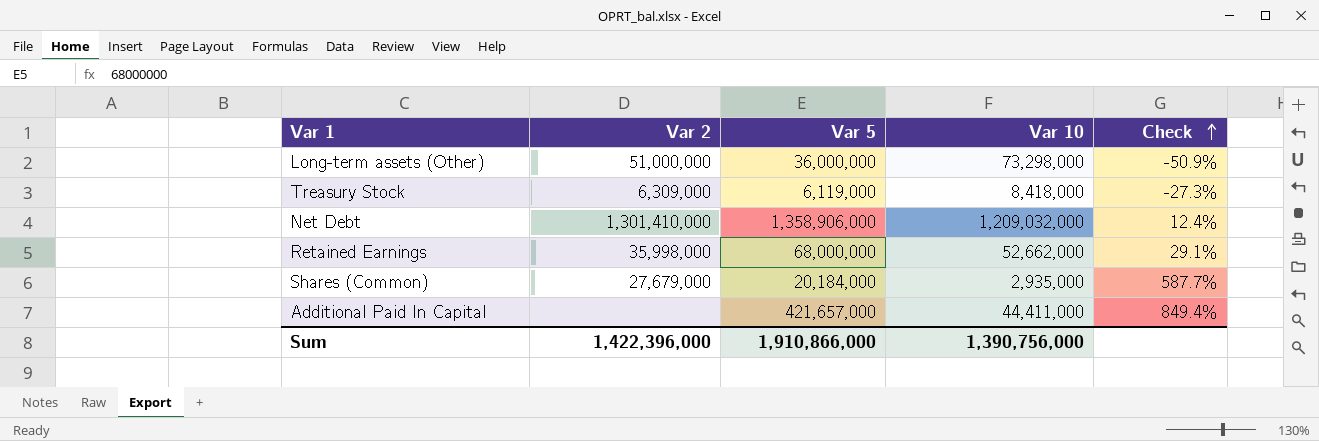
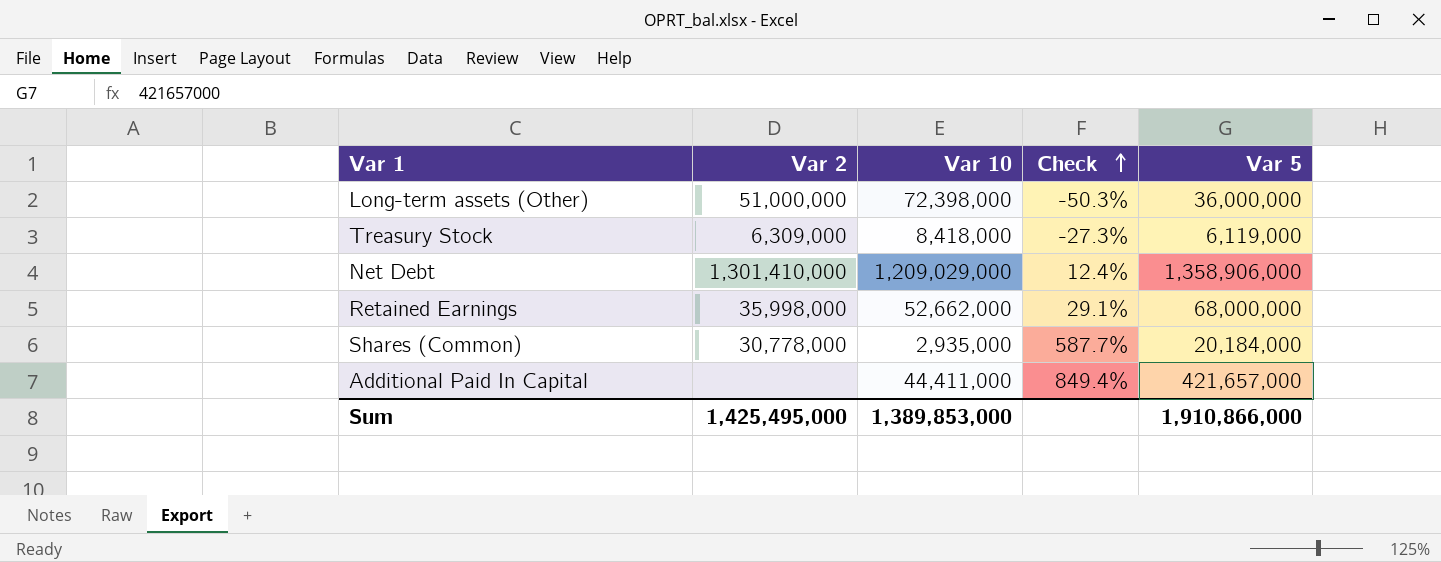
column Var 5 | position: 3 -> 5
Long-term assets (Other) | Var 10: 73,298,000 -> 72,398,000
Long-term assets (Other) | Check: -50.9% -> -50.3%
Net Debt | Var 10: 1,209,032,000 -> 1,209,029,000
Shares (Common) | Var 2: 27,679,000 -> 30,778,000
Sum | Var 2: 1,422,396,000 -> 1,425,495,000
Sum | Var 10: 1,390,756,000 -> 1,389,853,000

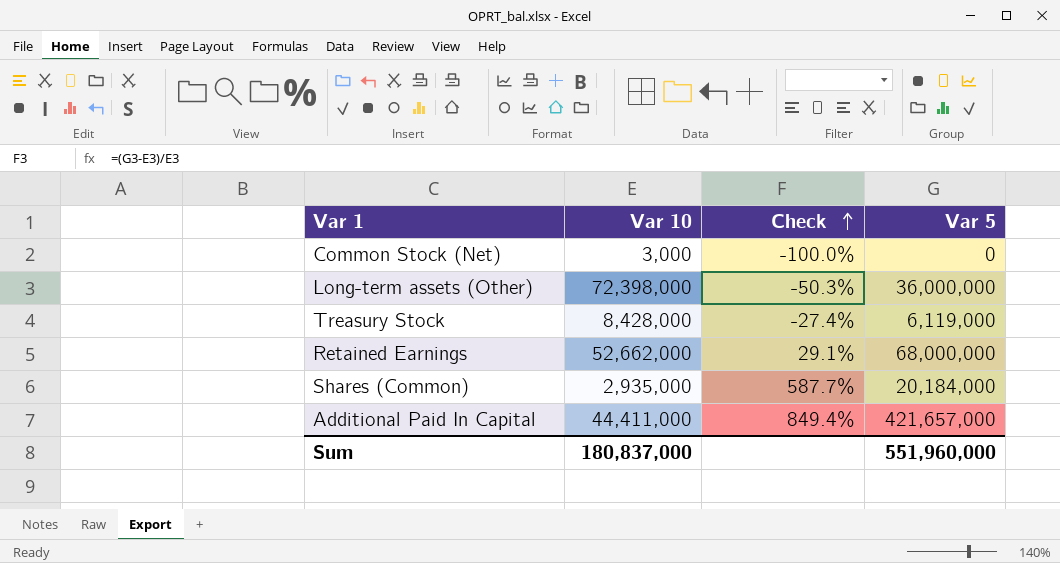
column Var 2 | position: 2 -> none
row Net Debt: 1,301,410,000 | 1,209,029,000 | 12.4% | 1,358,906,000 -> none
row Common Stock (Net): none -> 3,000 | -100.0% | 0
Treasury Stock | Var 10: 8,418,000 -> 8,428,000
Treasury Stock | Check: -27.3% -> -27.4%
Sum | Var 10: 1,389,853,000 -> 180,837,000
Sum | Var 5: 1,910,866,000 -> 551,960,000

